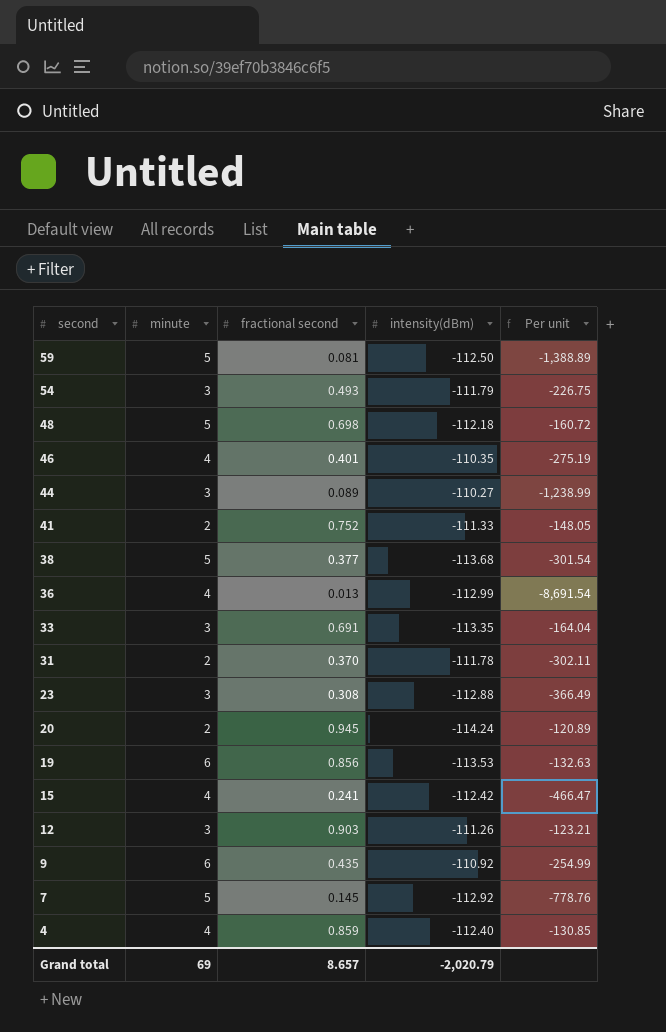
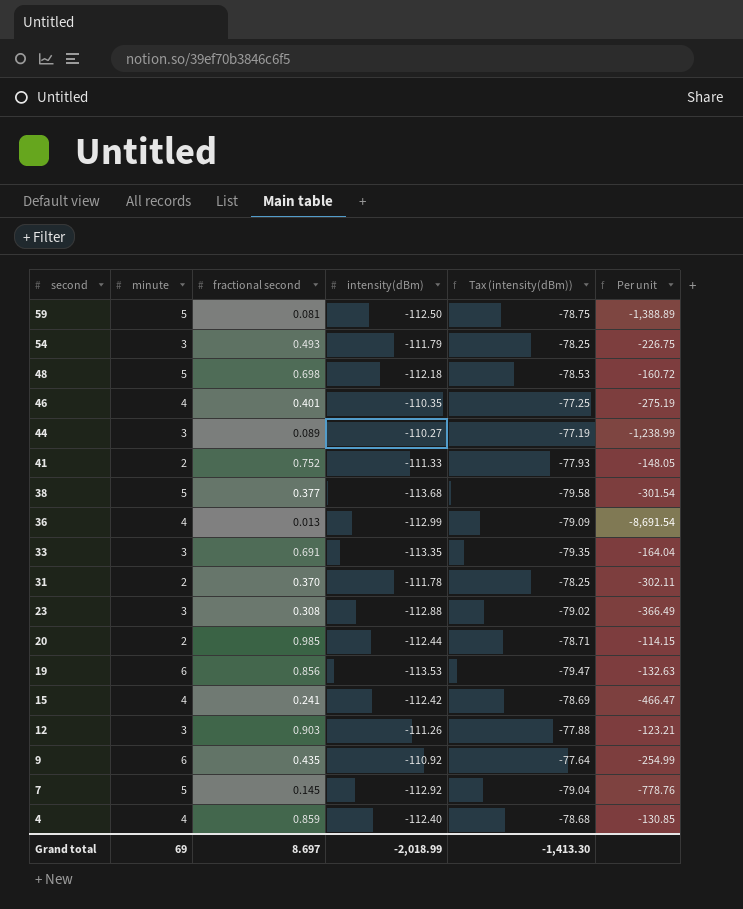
column Tax (intensity(dBm)) | formula: none -> [intensity(dBm)] * 0.7
20 | fractional second: 0.945 -> 0.985
20 | intensity(dBm): -114.24 -> -112.44
20 | Per unit: -120.89 -> -114.15
Grand total | fractional second: 8.657 -> 8.697
Grand total | intensity(dBm): -2,020.79 -> -2,018.99

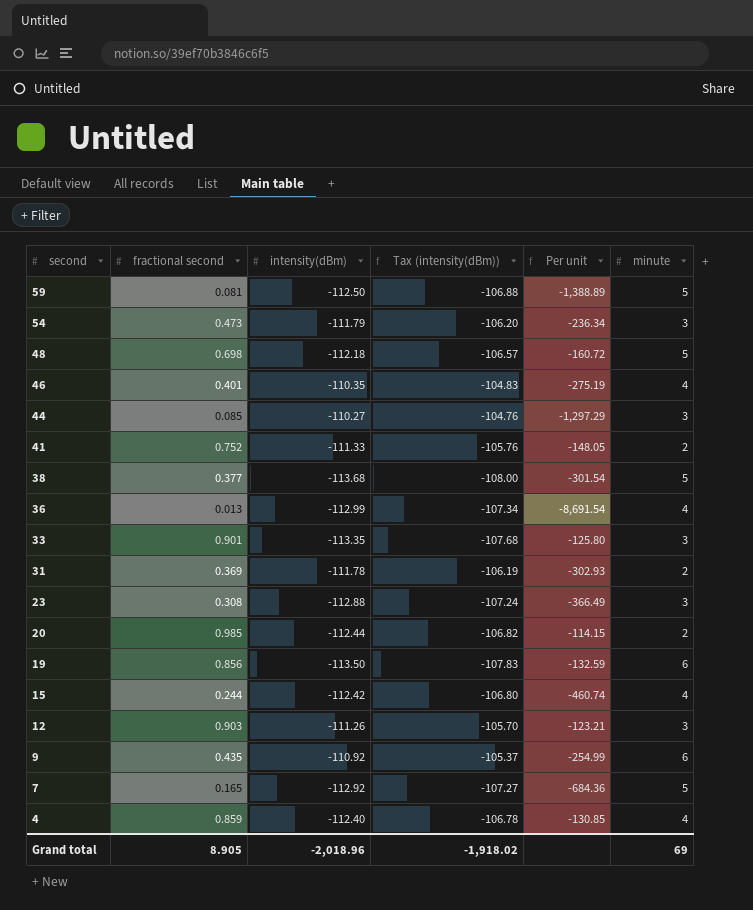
column Tax (intensity(dBm)) | formula: [intensity(dBm)] * 0.7 -> [intensity(dBm)] * 0.95
column minute | position: 2 -> 6
54 | fractional second: 0.493 -> 0.473
54 | Per unit: -226.75 -> -236.34
44 | fractional second: 0.089 -> 0.085
44 | Per unit: -1,238.99 -> -1,297.29
33 | fractional second: 0.691 -> 0.901
33 | Per unit: -164.04 -> -125.80
31 | fractional second: 0.370 -> 0.369
31 | Per unit: -302.11 -> -302.93
19 | intensity(dBm): -113.53 -> -113.50
19 | Per unit: -132.63 -> -132.59
15 | fractional second: 0.241 -> 0.244
15 | Per unit: -466.47 -> -460.74
7 | fractional second: 0.145 -> 0.165
7 | Per unit: -778.76 -> -684.36
Grand total | fractional second: 8.697 -> 8.905
Grand total | intensity(dBm): -2,018.99 -> -2,018.96
Grand total | Tax (intensity(dBm)): -1,413.30 -> -1,918.02

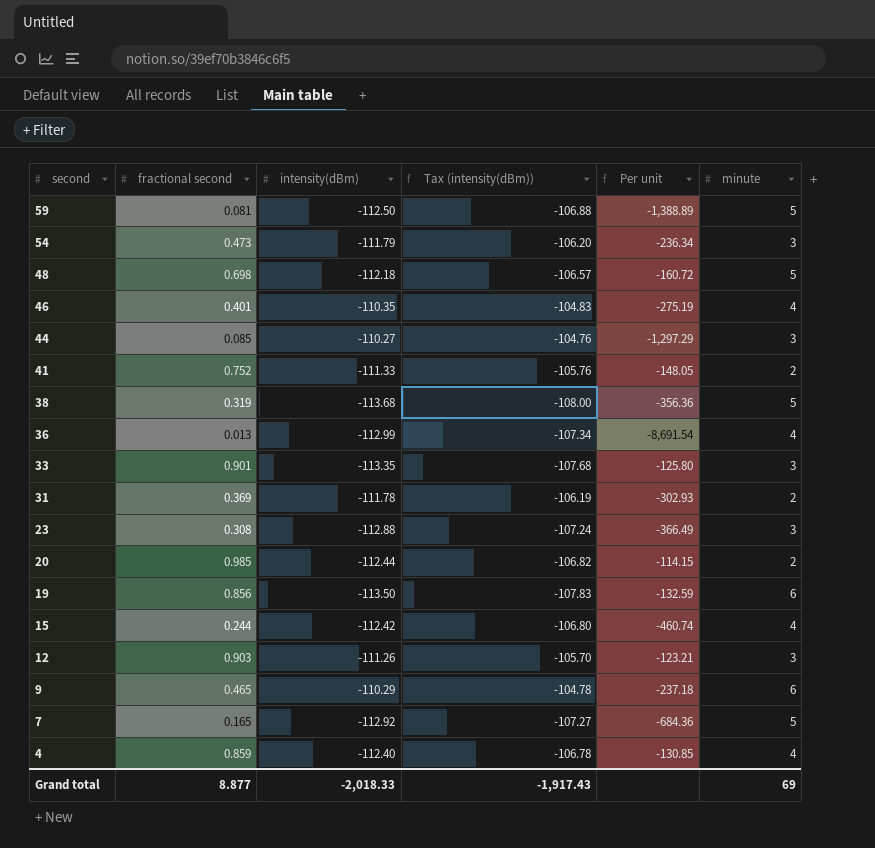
38 | fractional second: 0.377 -> 0.319
38 | Per unit: -301.54 -> -356.36
9 | fractional second: 0.435 -> 0.465
9 | intensity(dBm): -110.92 -> -110.29
9 | Tax (intensity(dBm)): -105.37 -> -104.78
9 | Per unit: -254.99 -> -237.18
Grand total | fractional second: 8.905 -> 8.877
Grand total | intensity(dBm): -2,018.96 -> -2,018.33
Grand total | Tax (intensity(dBm)): -1,918.02 -> -1,917.43

